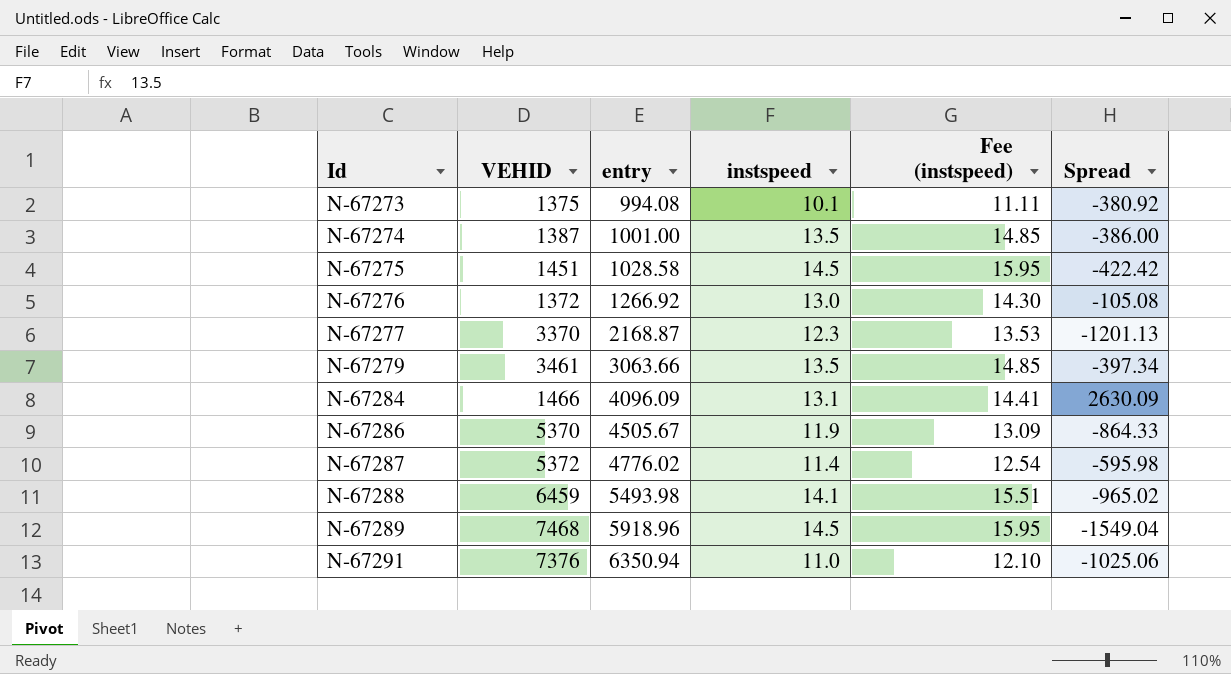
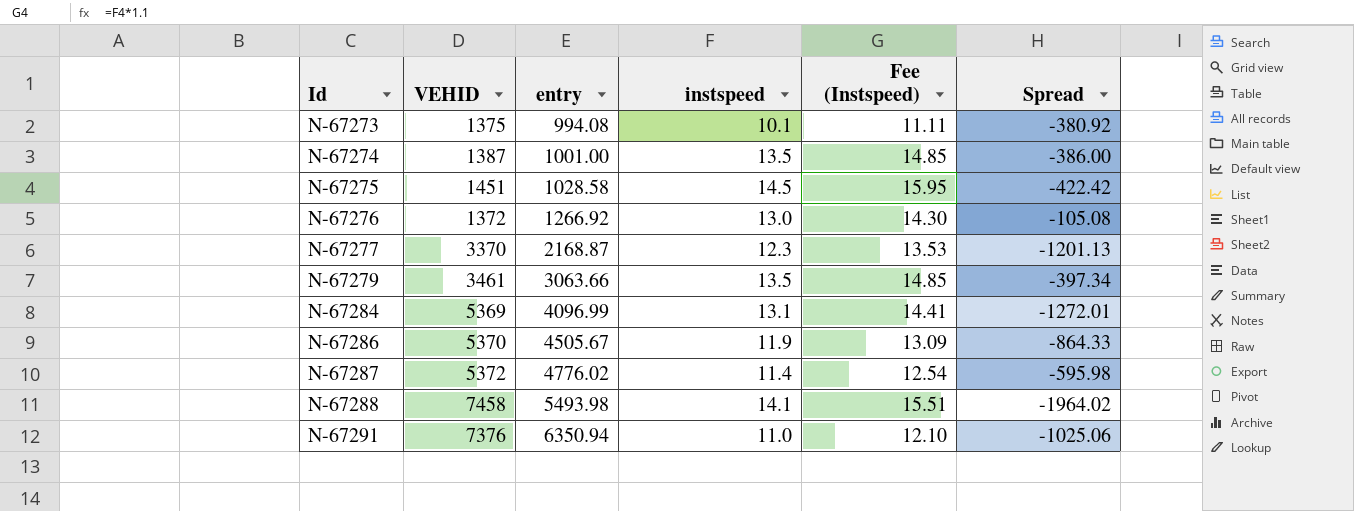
column name: Fee (instspeed) -> Fee (Instspeed)
row N-67289: 7468 | 5918.96 | 14.5 | 15.95 | -1549.04 -> none
N-67284 | VEHID: 1466 -> 5369
N-67284 | entry: 4096.09 -> 4096.99
N-67284 | Spread: 2630.09 -> -1272.01
N-67288 | VEHID: 6459 -> 7458
N-67288 | Spread: -965.02 -> -1964.02

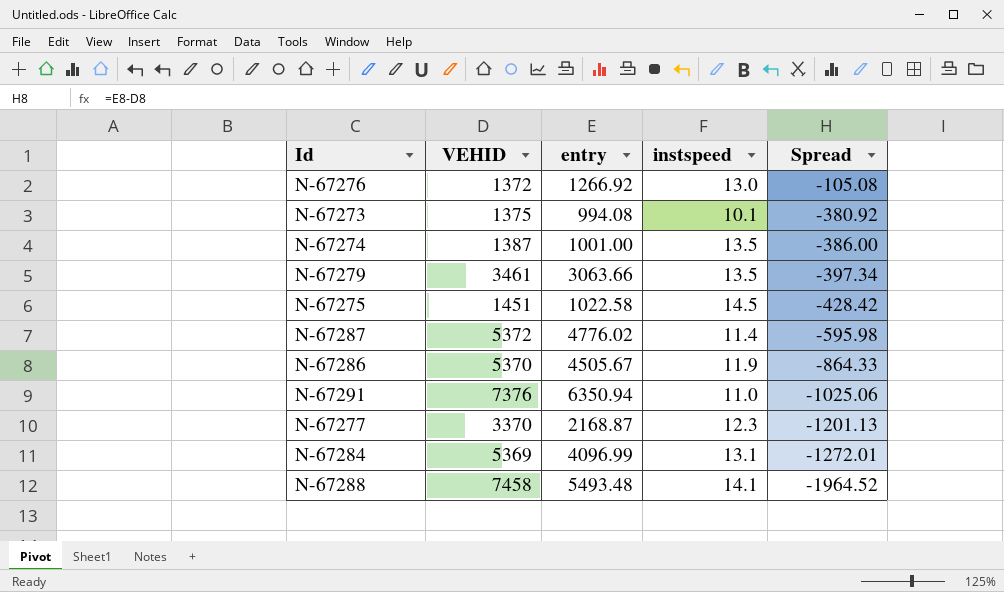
row order: Id ascending -> Spread descending
column Fee (Instspeed) | formula: [instspeed] * 1.1 -> none
N-67275 | entry: 1028.58 -> 1022.58
N-67275 | Spread: -422.42 -> -428.42
N-67288 | entry: 5493.98 -> 5493.48
N-67288 | Spread: -1964.02 -> -1964.52

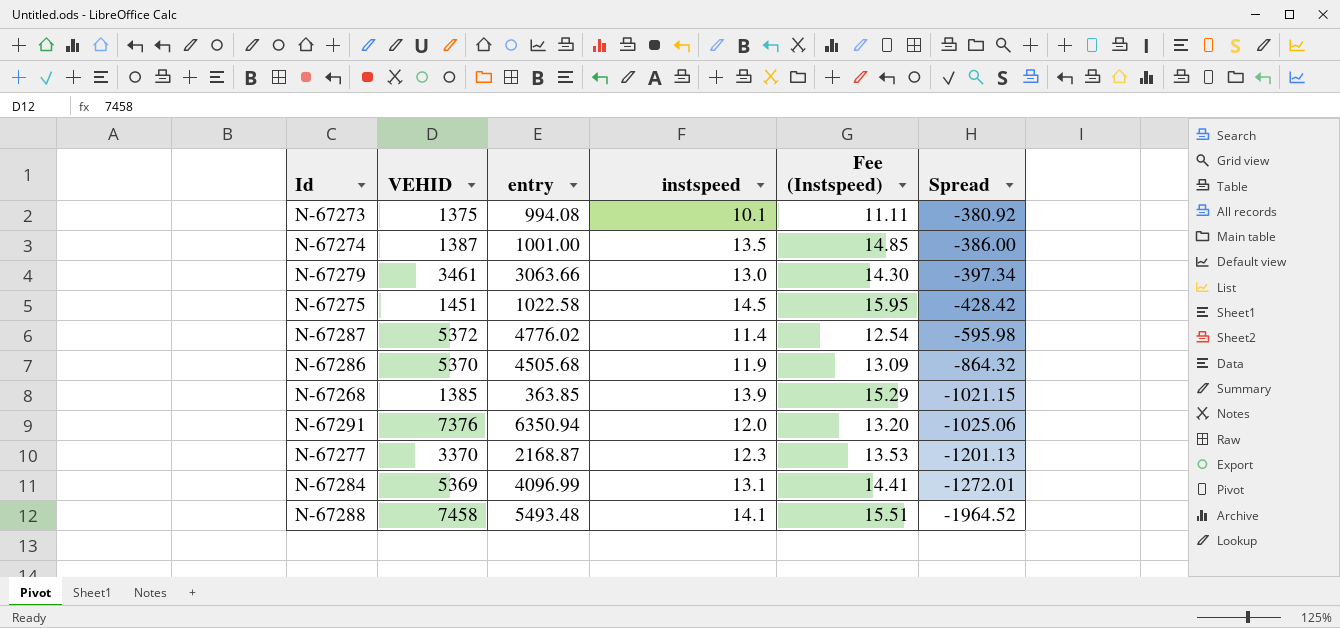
column Fee (Instspeed) | formula: none -> [instspeed] * 1.1
row N-67276: 1372 | 1266.92 | 13.0 | -105.08 -> none
N-67279 | instspeed: 13.5 -> 13.0
N-67286 | entry: 4505.67 -> 4505.68
N-67286 | Spread: -864.33 -> -864.32
row N-67268: none -> 1385 | 363.85 | 13.9 | 15.29 | -1021.15
N-67291 | instspeed: 11.0 -> 12.0

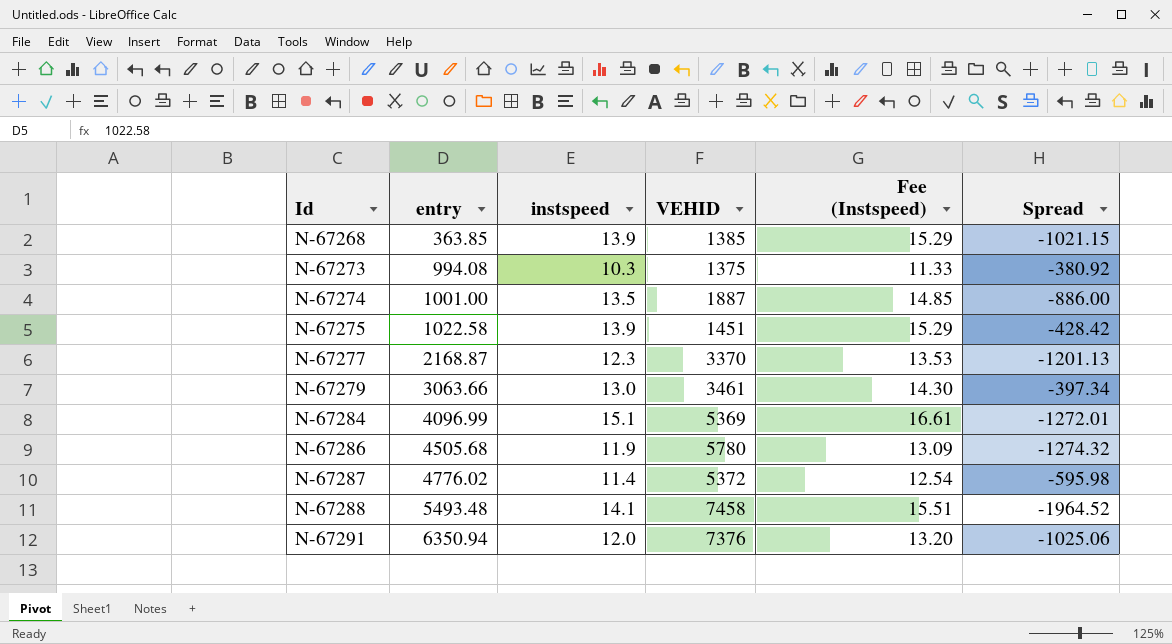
row order: Spread descending -> Id ascending
column VEHID | position: 2 -> 4
N-67273 | instspeed: 10.1 -> 10.3
N-67273 | Fee (Instspeed): 11.11 -> 11.33
N-67274 | VEHID: 1387 -> 1887
N-67274 | Spread: -386.00 -> -886.00
N-67275 | instspeed: 14.5 -> 13.9
N-67275 | Fee (Instspeed): 15.95 -> 15.29
N-67284 | instspeed: 13.1 -> 15.1
N-67284 | Fee (Instspeed): 14.41 -> 16.61
N-67286 | VEHID: 5370 -> 5780
N-67286 | Spread: -864.32 -> -1274.32

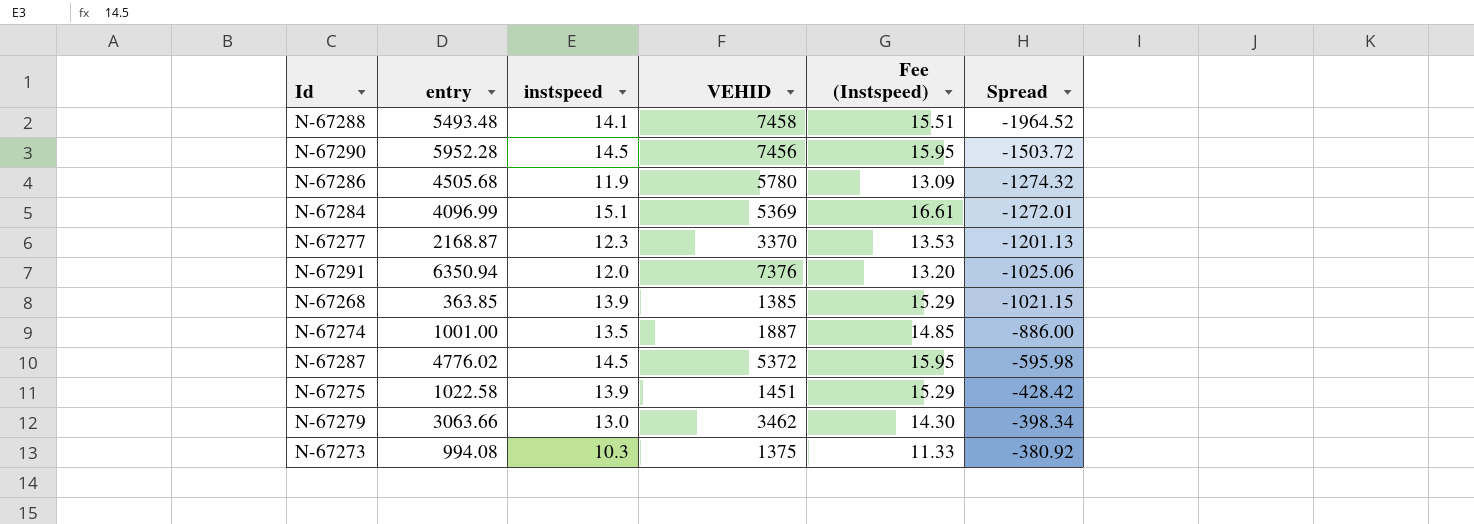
row order: Id ascending -> Spread ascending
row N-67290: none -> 5952.28 | 14.5 | 7456 | 15.95 | -1503.72
N-67287 | instspeed: 11.4 -> 14.5
N-67287 | Fee (Instspeed): 12.54 -> 15.95
N-67279 | VEHID: 3461 -> 3462
N-67279 | Spread: -397.34 -> -398.34

